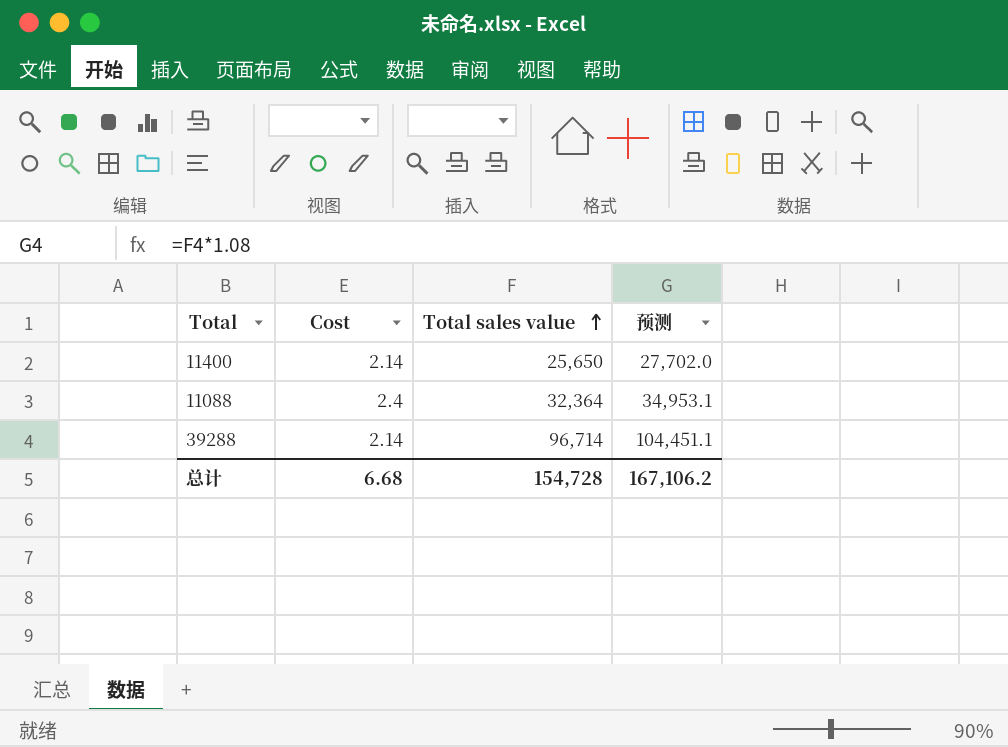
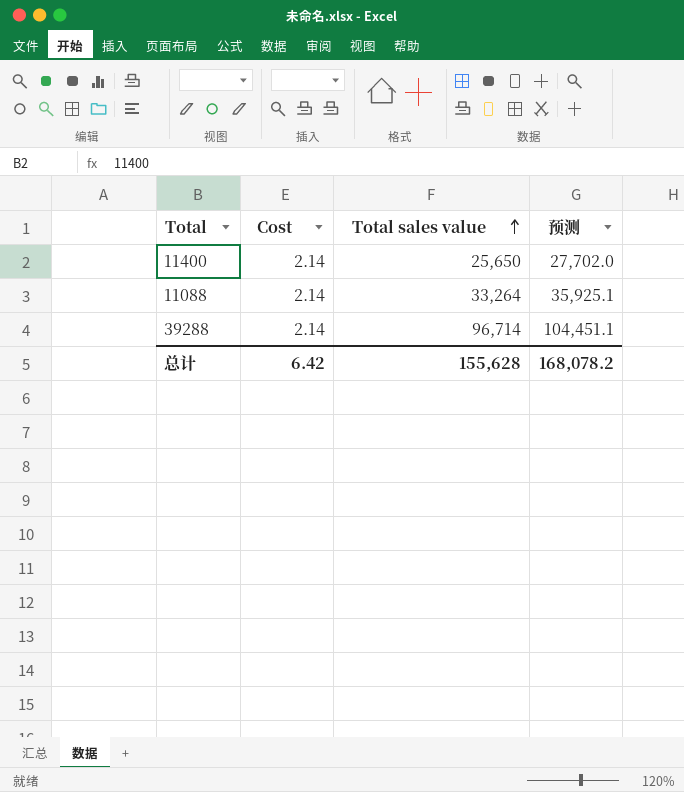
11088 | Cost: 2.4 -> 2.14
11088 | Total sales value: 32,364 -> 33,264
11088 | 预测: 34,953.1 -> 35,925.1
总计 | Cost: 6.68 -> 6.42
总计 | Total sales value: 154,728 -> 155,628
总计 | 预测: 167,106.2 -> 168,078.2

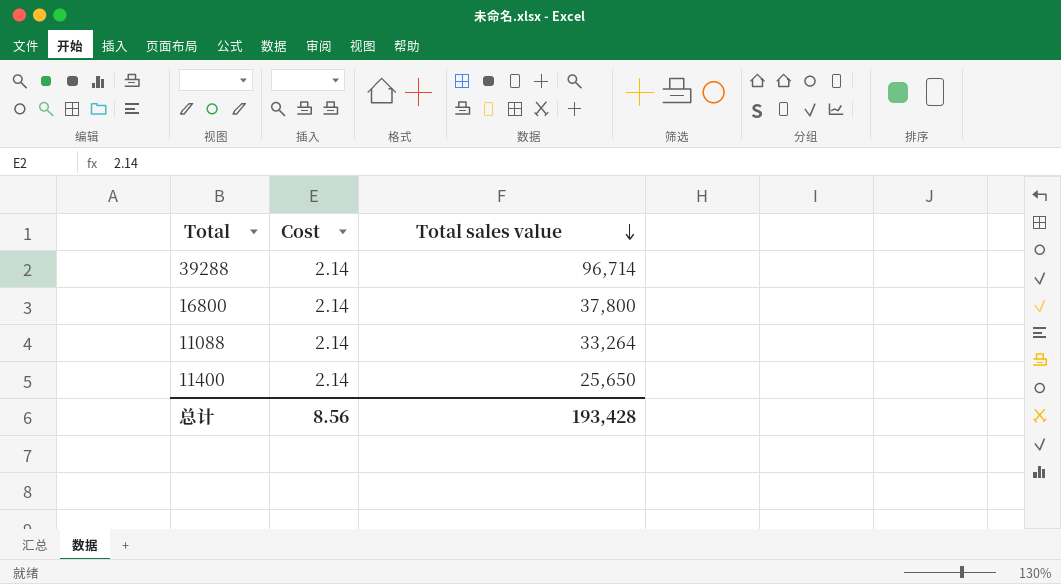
row order: Total sales value ascending -> Total sales value descending
column 预测 | formula: [Total sales value] * 1.08 -> none
row 16800: none -> 2.14 | 37,800
总计 | Cost: 6.42 -> 8.56
总计 | Total sales value: 155,628 -> 193,428

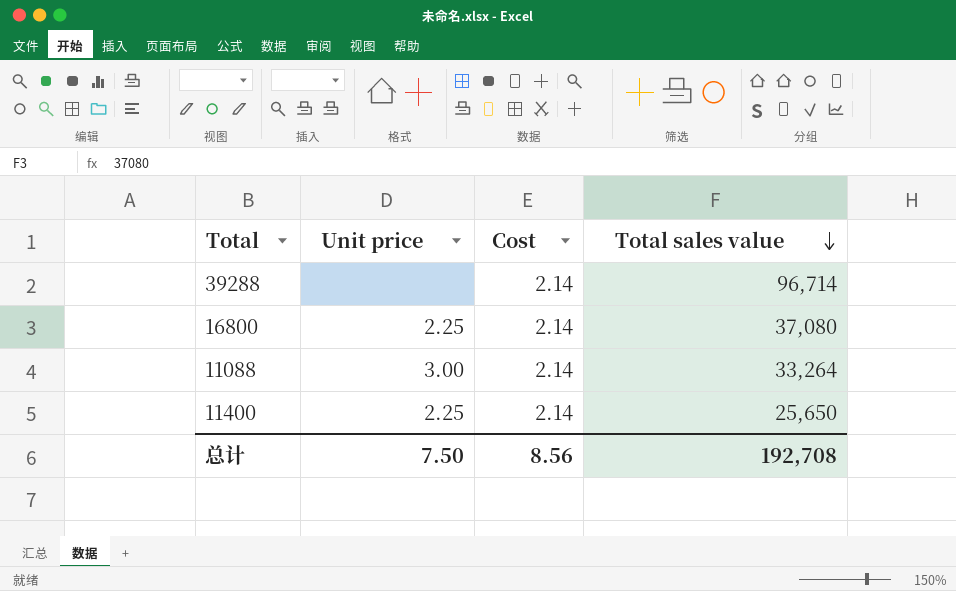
column Unit price | position: none -> 2
16800 | Total sales value: 37,800 -> 37,080
总计 | Total sales value: 193,428 -> 192,708

